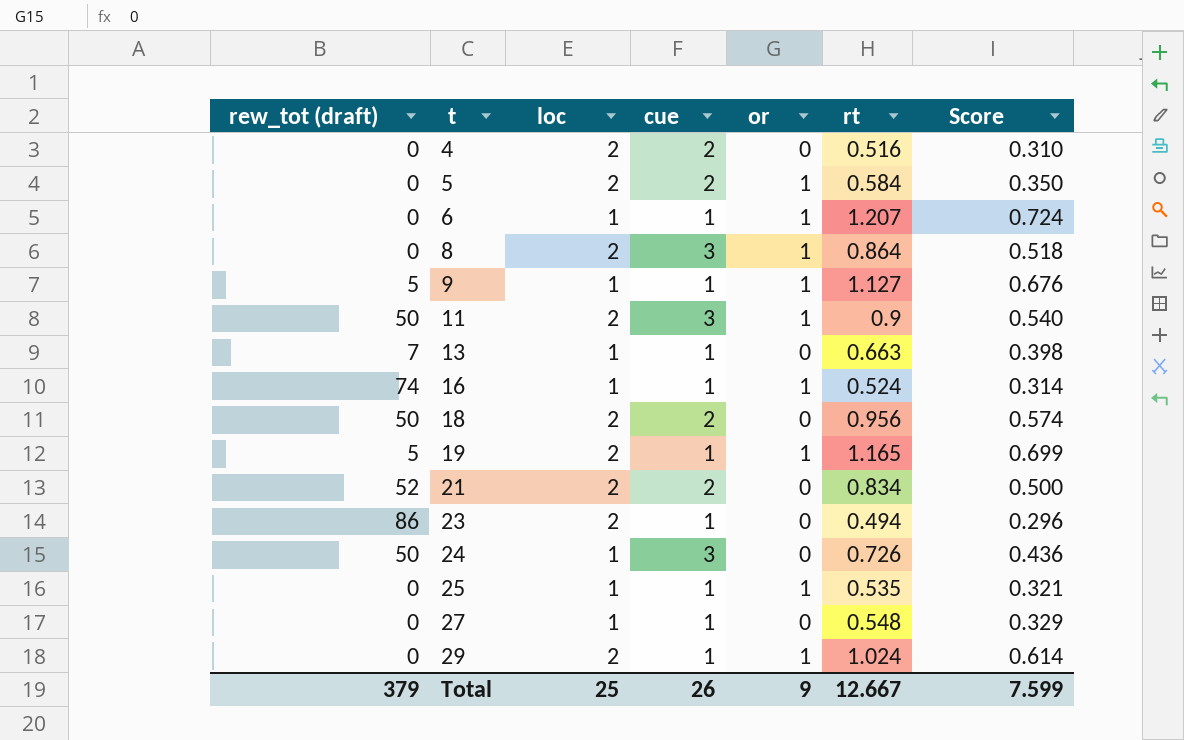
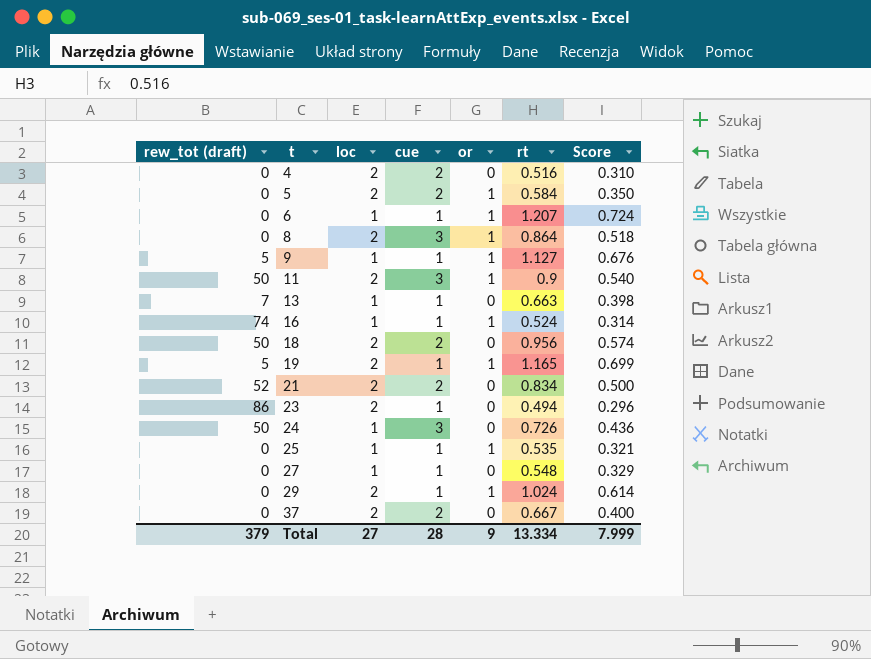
row 37: none -> 0 | 2 | 2 | 0 | 0.667 | 0.400
Total | loc: 25 -> 27
Total | cue: 26 -> 28
Total | rt: 12.667 -> 13.334
Total | Score: 7.599 -> 7.999

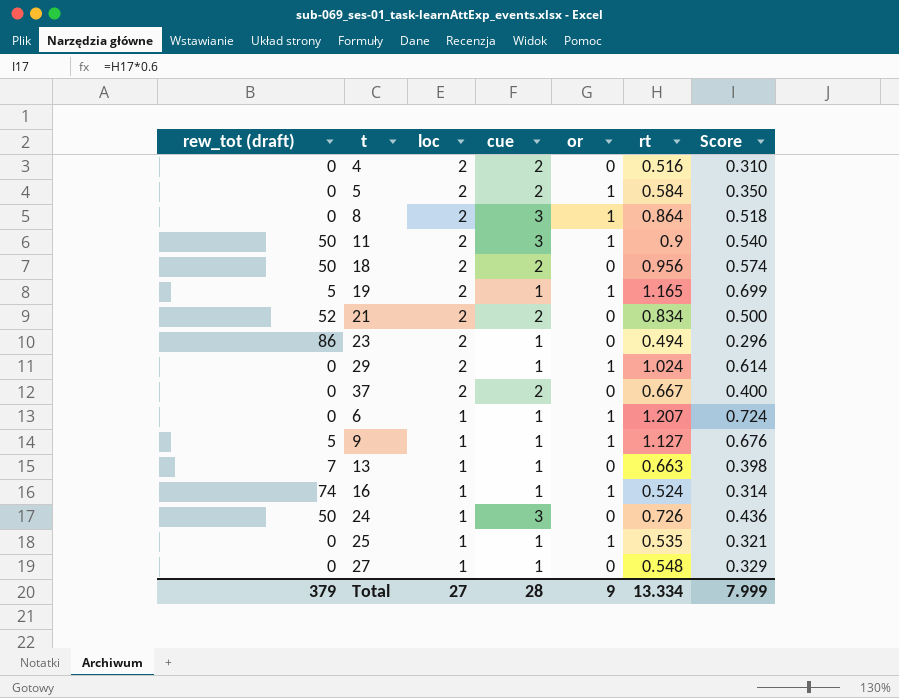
row order: t ascending -> loc descending

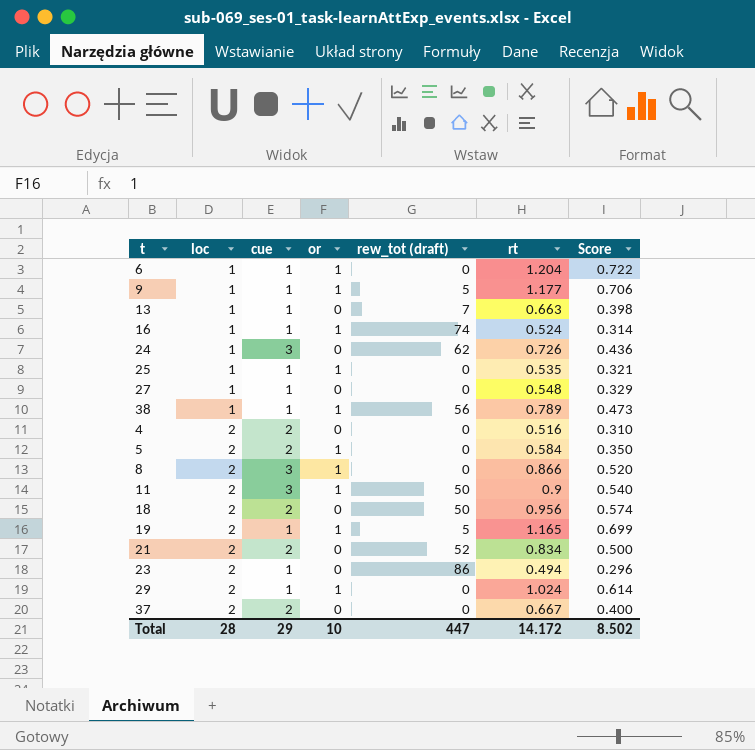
row order: loc descending -> loc ascending
column rew_tot (draft) | position: 1 -> 5
6 | rt: 1.207 -> 1.204
6 | Score: 0.724 -> 0.722
9 | rt: 1.127 -> 1.177
9 | Score: 0.676 -> 0.706
24 | rew_tot (draft): 50 -> 62
row 38: none -> 1 | 1 | 1 | 56 | 0.789 | 0.473
8 | rt: 0.864 -> 0.866
8 | Score: 0.518 -> 0.520
Total | loc: 27 -> 28
Total | cue: 28 -> 29
Total | or: 9 -> 10
Total | rew_tot (draft): 379 -> 447
Total | rt: 13.334 -> 14.172
Total | Score: 7.999 -> 8.502

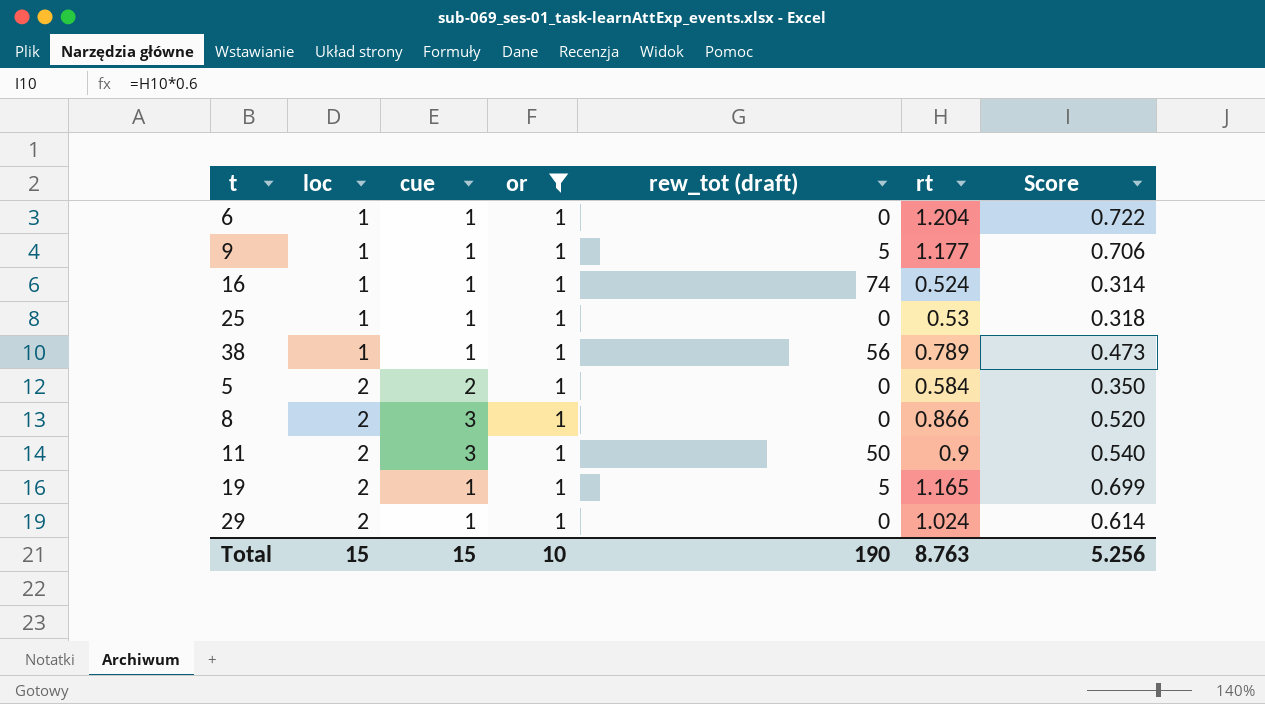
filter: none -> or = 1
25 | rt: 0.535 -> 0.53
25 | Score: 0.321 -> 0.318
Total | loc: 28 -> 15
Total | cue: 29 -> 15
Total | rew_tot (draft): 447 -> 190
Total | rt: 14.172 -> 8.763
Total | Score: 8.502 -> 5.256

